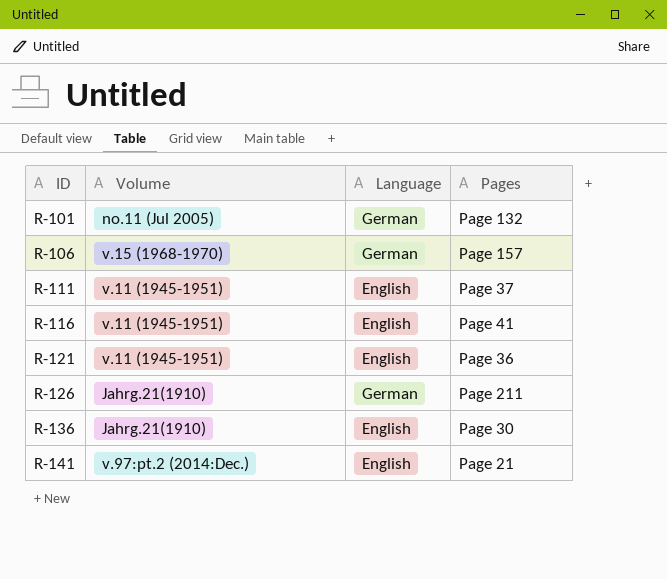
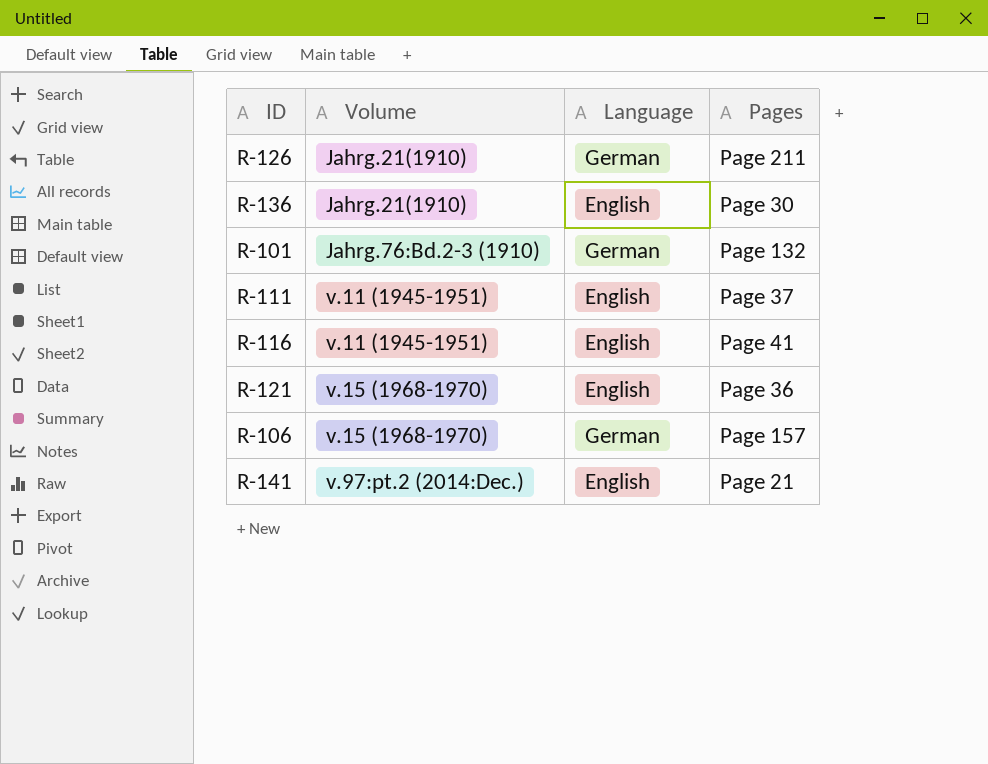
row order: ID ascending -> Volume ascending
R-101 | Volume: no.11 (Jul 2005) -> Jahrg.76:Bd.2-3 (1910)
R-121 | Volume: v.11 (1945-1951) -> v.15 (1968-1970)

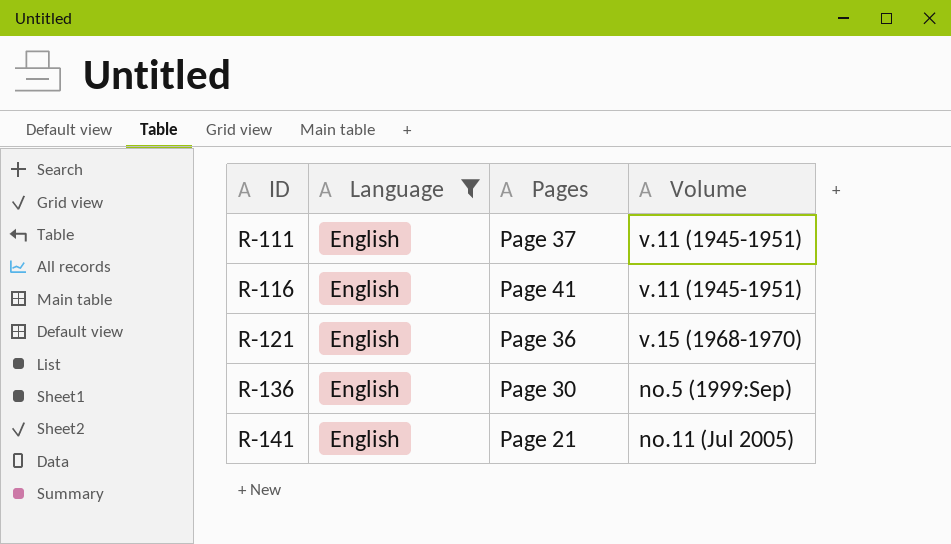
filter: none -> Language = English
row order: Volume ascending -> ID ascending
column Volume | position: 2 -> 4
R-136 | Volume: Jahrg.21(1910) -> no.5 (1999:Sep)
R-141 | Volume: v.97:pt.2 (2014:Dec.) -> no.11 (Jul 2005)

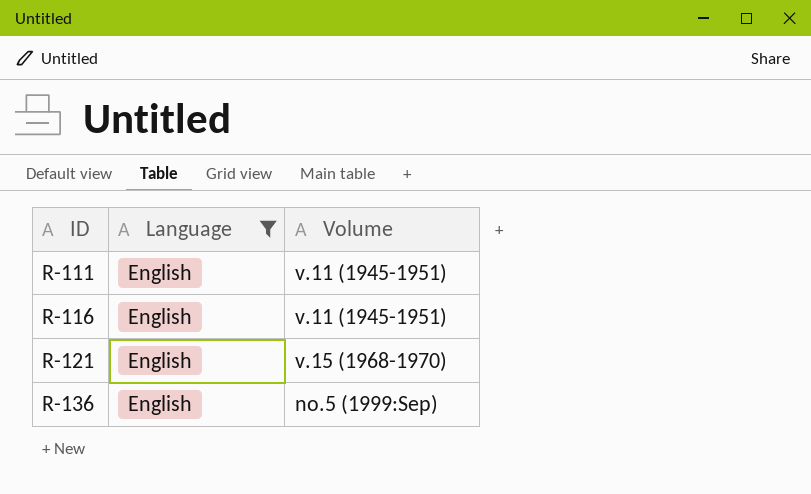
column Pages | position: 3 -> none
row R-141: English | Page 21 | no.11 (Jul 2005) -> none

